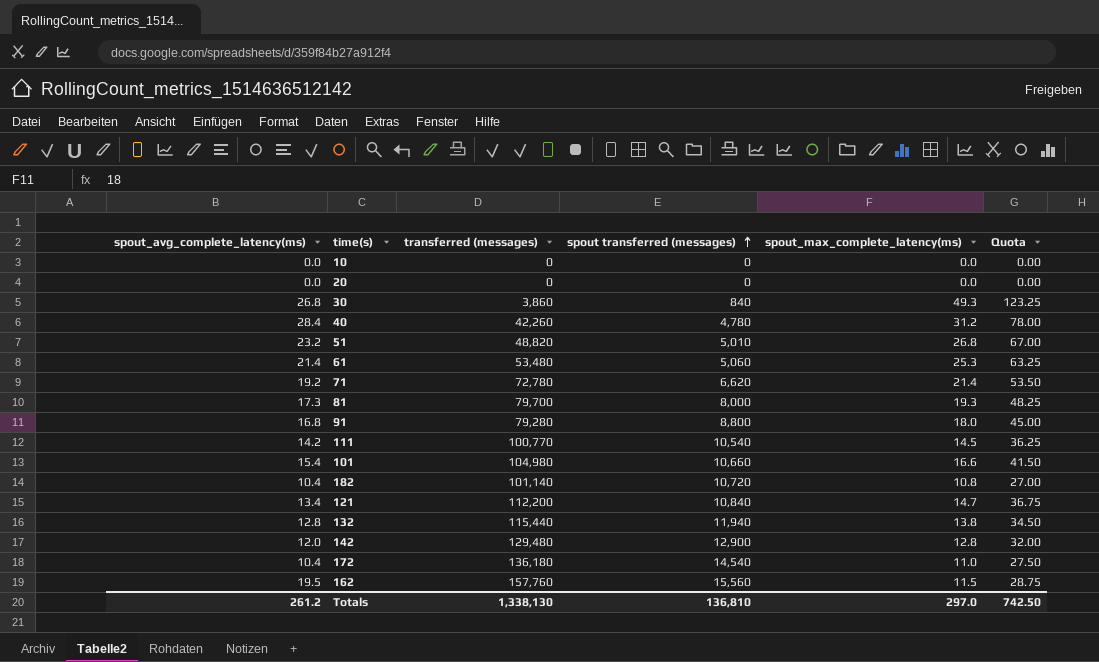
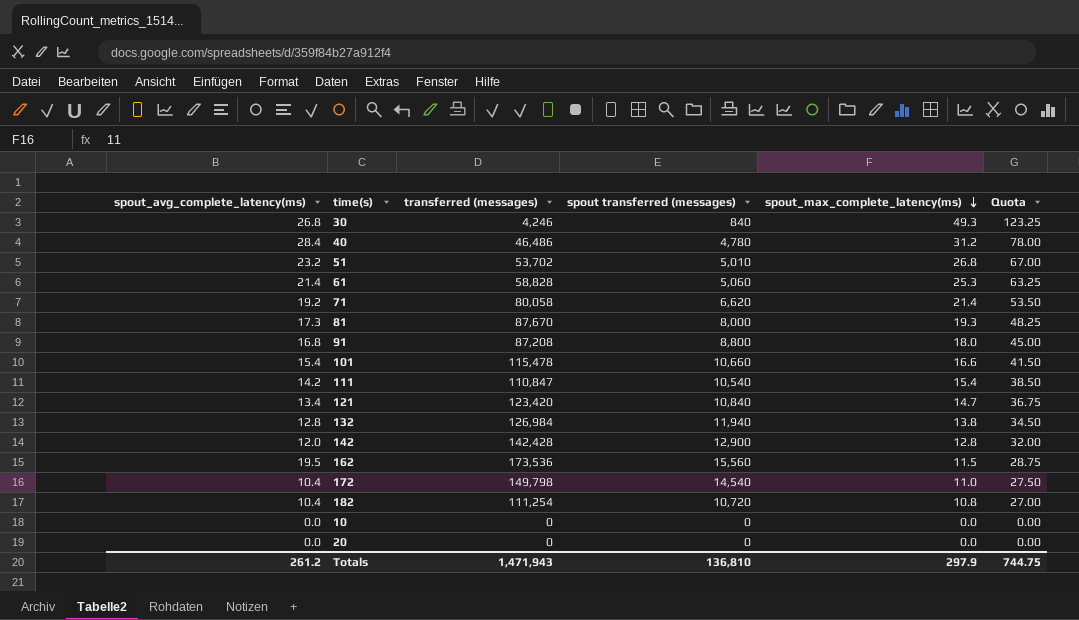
row order: spout transferred (messages) ascending -> spout_max_complete_latency(ms) descending
30 | transferred (messages): 3,860 -> 4,246
40 | transferred (messages): 42,260 -> 46,486
51 | transferred (messages): 48,820 -> 53,702
61 | transferred (messages): 53,480 -> 58,828
71 | transferred (messages): 72,780 -> 80,058
81 | transferred (messages): 79,700 -> 87,670
91 | transferred (messages): 79,280 -> 87,208
101 | transferred (messages): 104,980 -> 115,478
111 | transferred (messages): 100,770 -> 110,847
111 | spout_max_complete_latency(ms): 14.5 -> 15.4
111 | Quota: 36.25 -> 38.50
121 | transferred (messages): 112,200 -> 123,420
132 | transferred (messages): 115,440 -> 126,984
142 | transferred (messages): 129,480 -> 142,428
162 | transferred (messages): 157,760 -> 173,536
172 | transferred (messages): 136,180 -> 149,798
182 | transferred (messages): 101,140 -> 111,254
Totals | transferred (messages): 1,338,130 -> 1,471,943
Totals | spout_max_complete_latency(ms): 297.0 -> 297.9
Totals | Quota: 742.50 -> 744.75

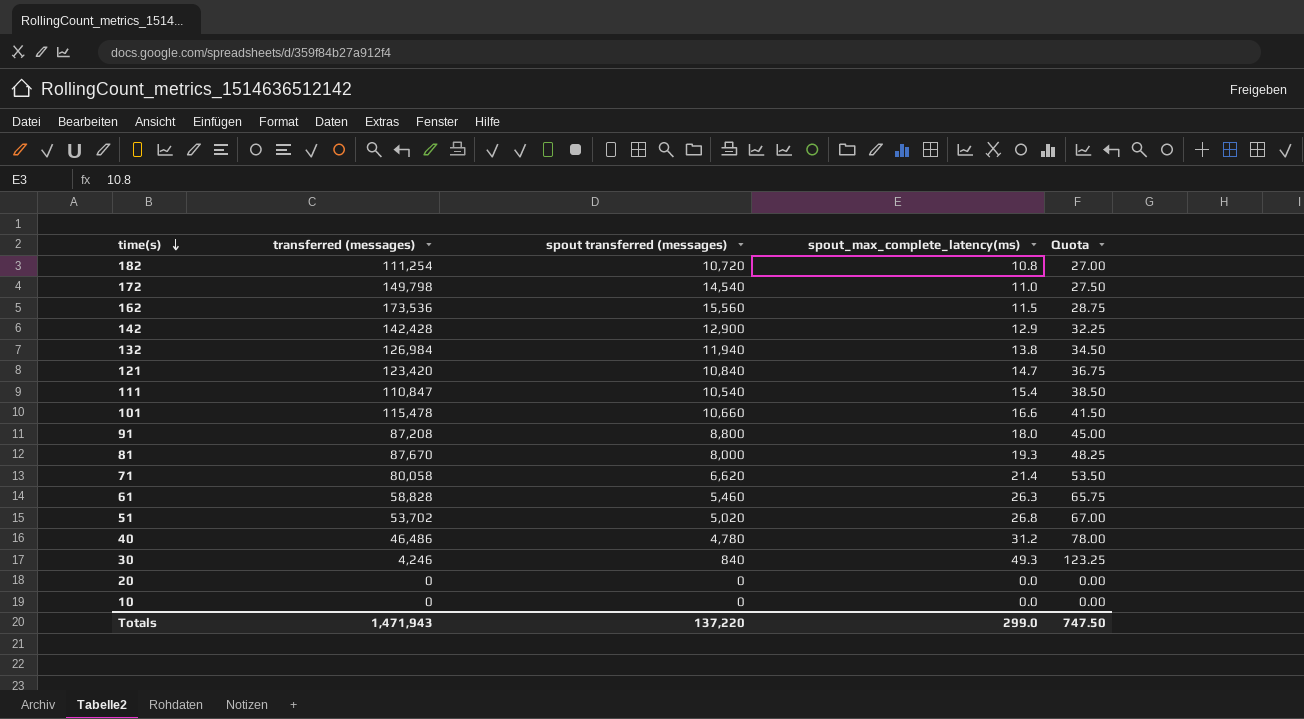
row order: spout_max_complete_latency(ms) descending -> time(s) descending
column spout_avg_complete_latency(ms) | position: 1 -> none
142 | spout_max_complete_latency(ms): 12.8 -> 12.9
142 | Quota: 32.00 -> 32.25
61 | spout transferred (messages): 5,060 -> 5,460
61 | spout_max_complete_latency(ms): 25.3 -> 26.3
61 | Quota: 63.25 -> 65.75
51 | spout transferred (messages): 5,010 -> 5,020
Totals | spout transferred (messages): 136,810 -> 137,220
Totals | spout_max_complete_latency(ms): 297.9 -> 299.0
Totals | Quota: 744.75 -> 747.50

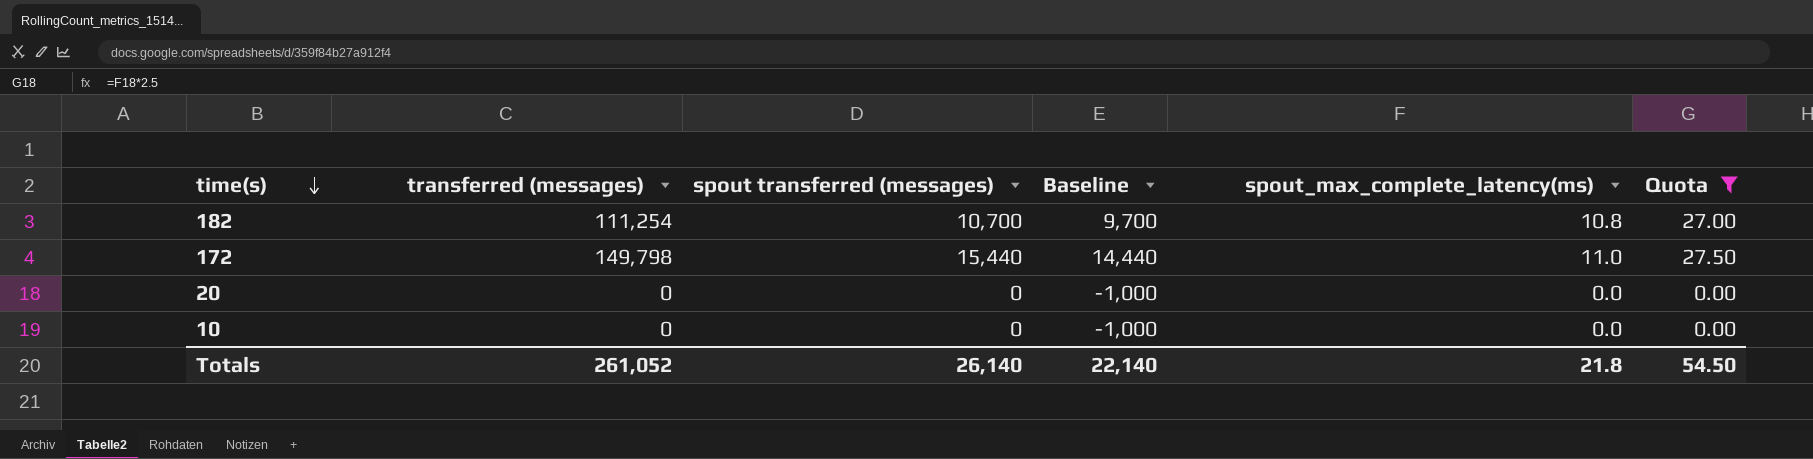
filter: none -> Quota <= 27.50
column Baseline | formula: none -> [spout transferred (messages)] - 1000
182 | spout transferred (messages): 10,720 -> 10,700
172 | spout transferred (messages): 14,540 -> 15,440
Totals | transferred (messages): 1,471,943 -> 261,052
Totals | spout transferred (messages): 137,220 -> 26,140
Totals | spout_max_complete_latency(ms): 299.0 -> 21.8
Totals | Quota: 747.50 -> 54.50

